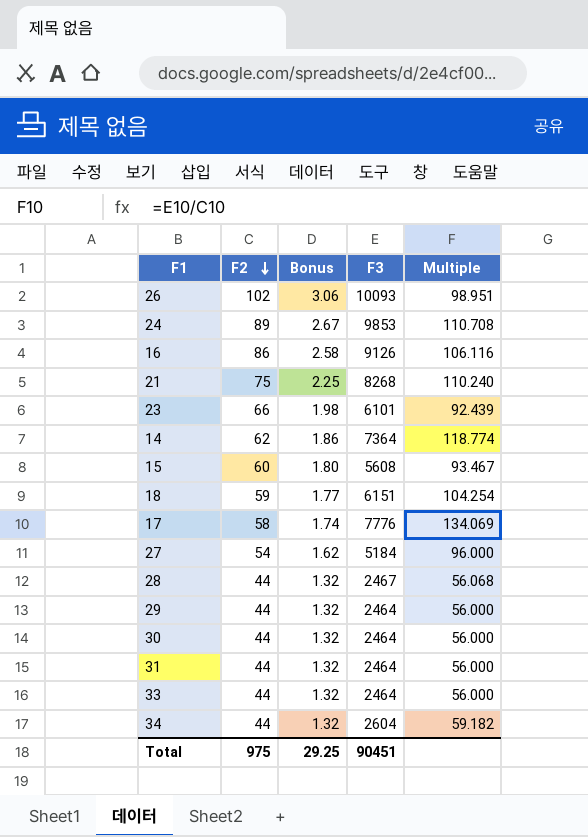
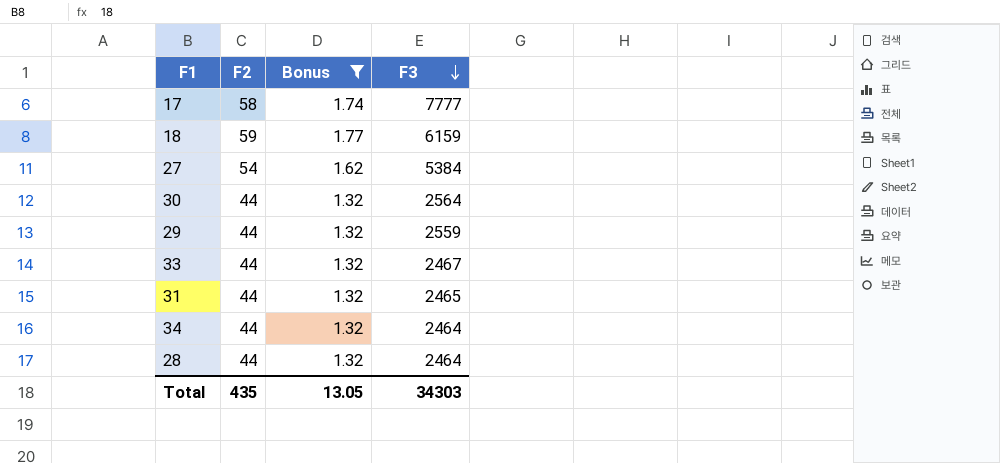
filter: none -> Bonus <= 1.77
row order: F2 descending -> F3 descending
column Multiple | formula: [F3] / [F2] -> none
17 | F3: 7776 -> 7777
18 | F3: 6151 -> 6159
27 | F3: 5184 -> 5384
30 | F3: 2464 -> 2564
29 | F3: 2464 -> 2559
33 | F3: 2464 -> 2467
31 | F3: 2464 -> 2465
34 | F3: 2604 -> 2464
28 | F3: 2467 -> 2464
Total | F2: 975 -> 435
Total | Bonus: 29.25 -> 13.05
Total | F3: 90451 -> 34303

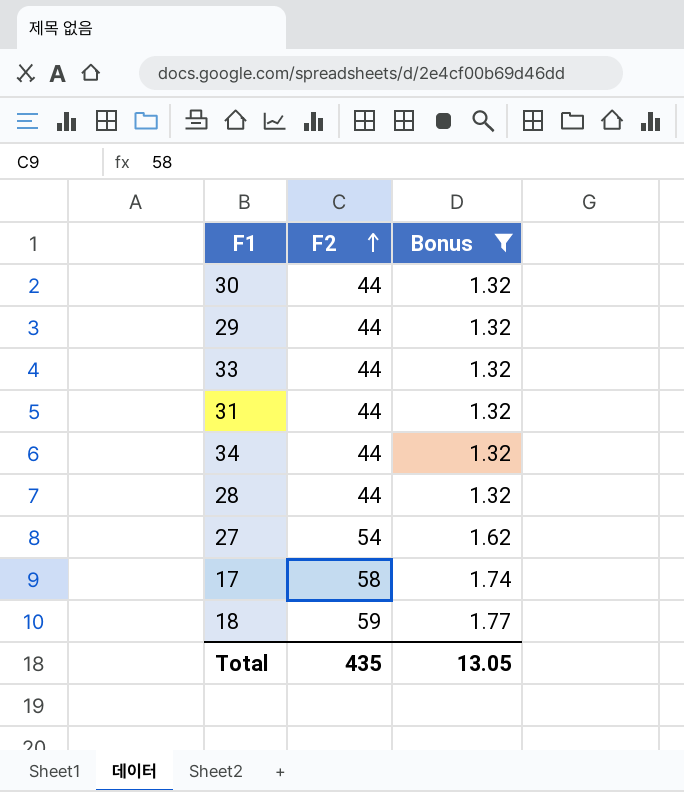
row order: F3 descending -> F2 ascending
column F3 | position: 4 -> none

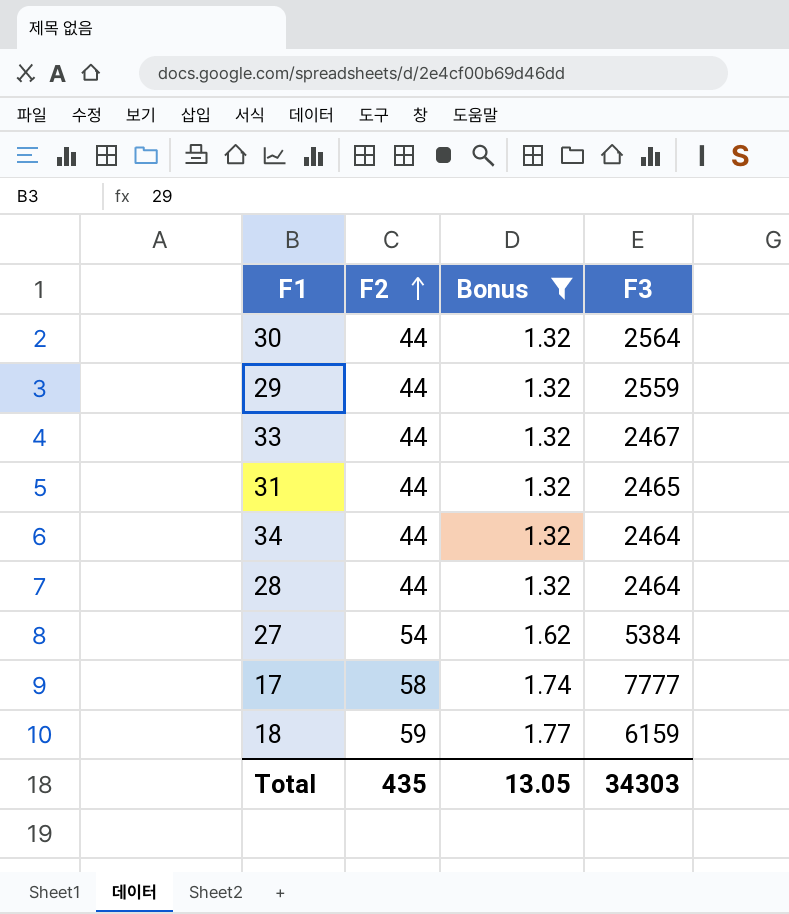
column F3 | position: none -> 4

